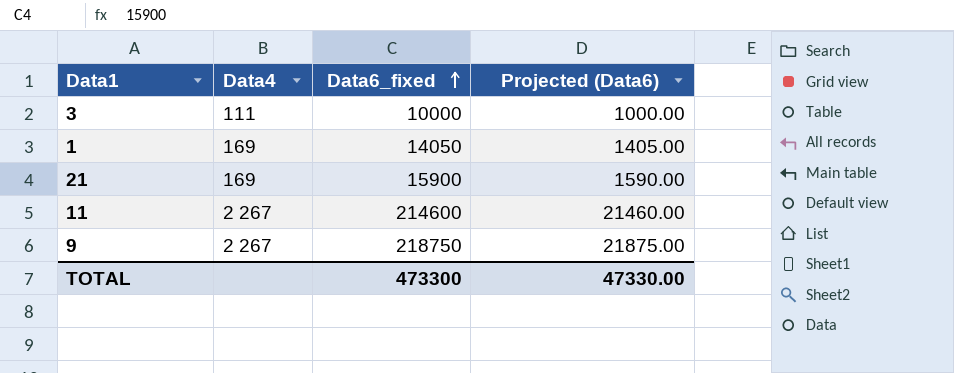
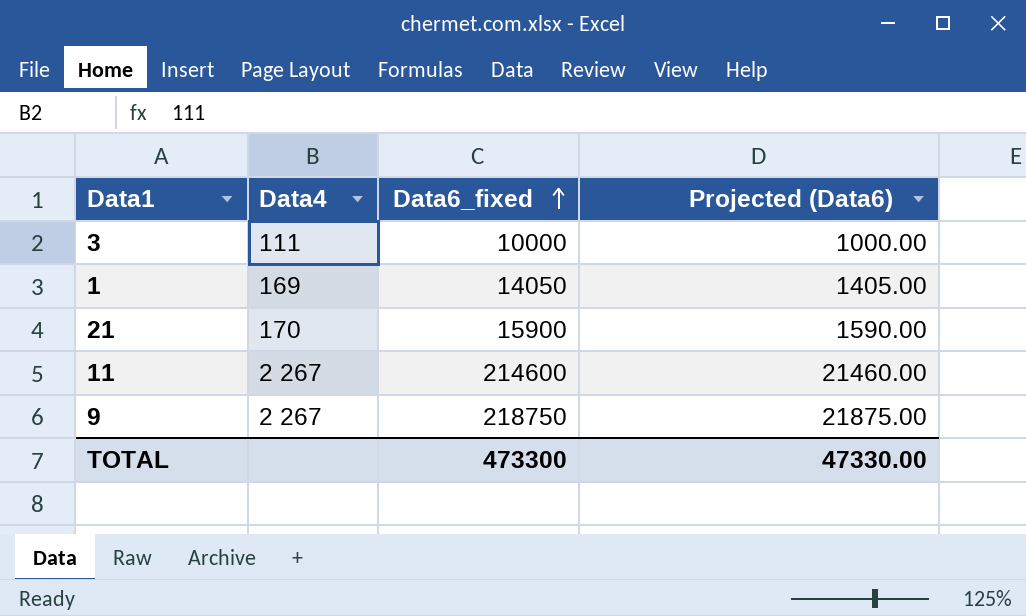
21 | Data4: 169 -> 170

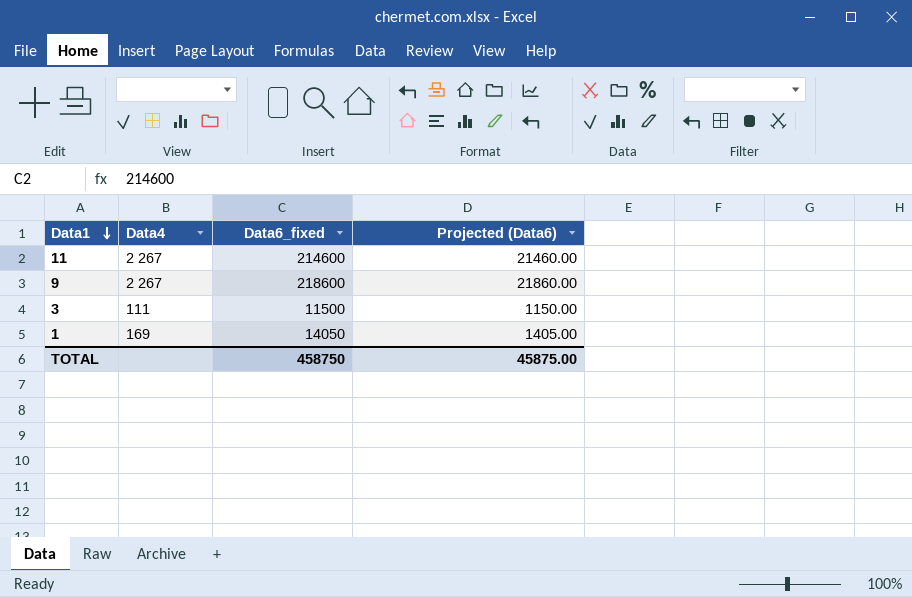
row order: Data6_fixed ascending -> Data1 descending
row 21: 170 | 15900 | 1590.00 -> none
9 | Data6_fixed: 218750 -> 218600
9 | Projected (Data6): 21875.00 -> 21860.00
3 | Data6_fixed: 10000 -> 11500
3 | Projected (Data6): 1000.00 -> 1150.00
TOTAL | Data6_fixed: 473300 -> 458750
TOTAL | Projected (Data6): 47330.00 -> 45875.00

